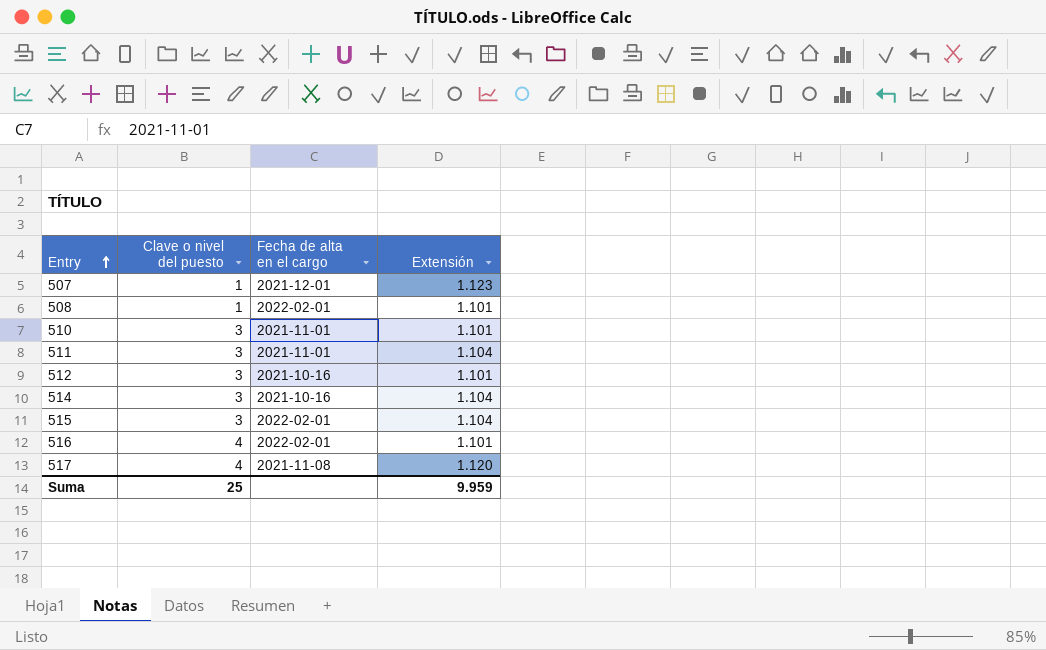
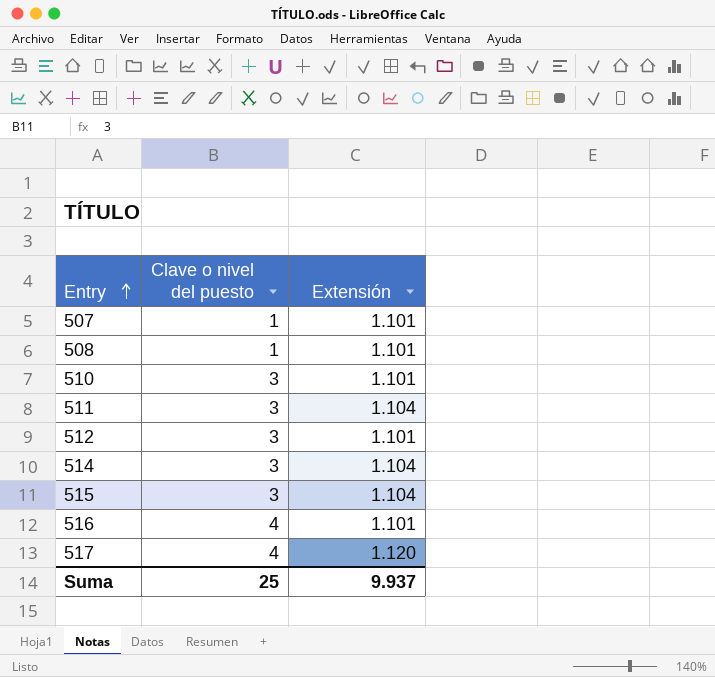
column Fecha de alta en el cargo | position: 3 -> none
507 | Extensión: 1.123 -> 1.101
Suma | Extensión: 9.959 -> 9.937

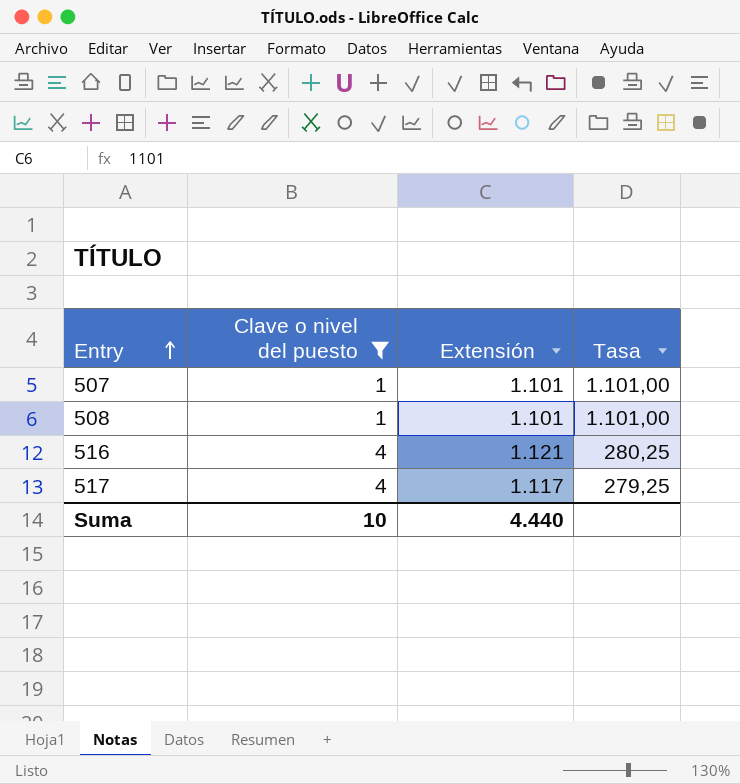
filter: none -> Clave o nivel del puesto != 3
column Tasa | formula: none -> [Extensión] / [Clave o nivel del puesto]
516 | Extensión: 1.101 -> 1.121
517 | Extensión: 1.120 -> 1.117
Suma | Clave o nivel del puesto: 25 -> 10
Suma | Extensión: 9.937 -> 4.440

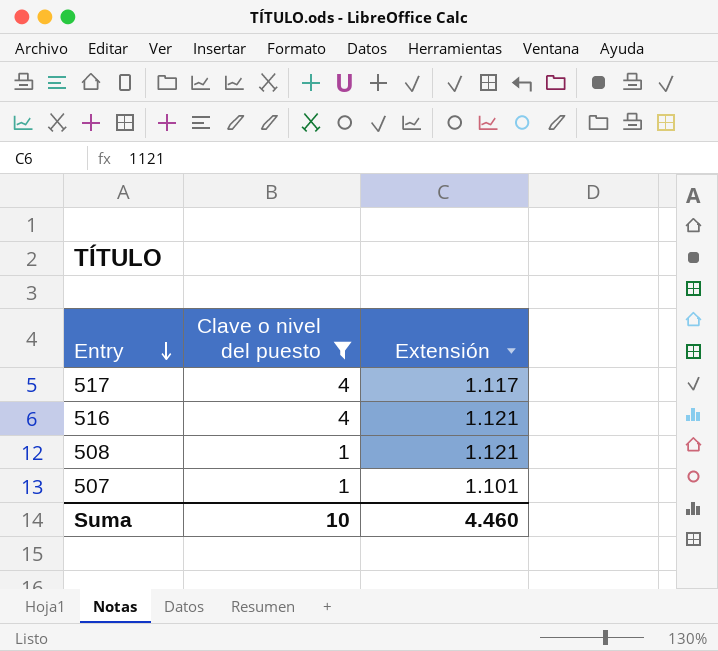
row order: Entry ascending -> Entry descending
column Tasa | formula: [Extensión] / [Clave o nivel del puesto] -> none
508 | Extensión: 1.101 -> 1.121
Suma | Extensión: 4.440 -> 4.460

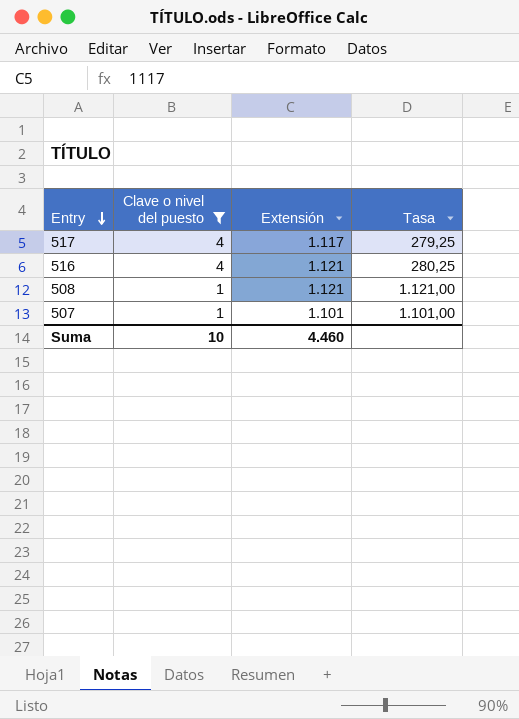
column Tasa | formula: none -> [Extensión] / [Clave o nivel del puesto]

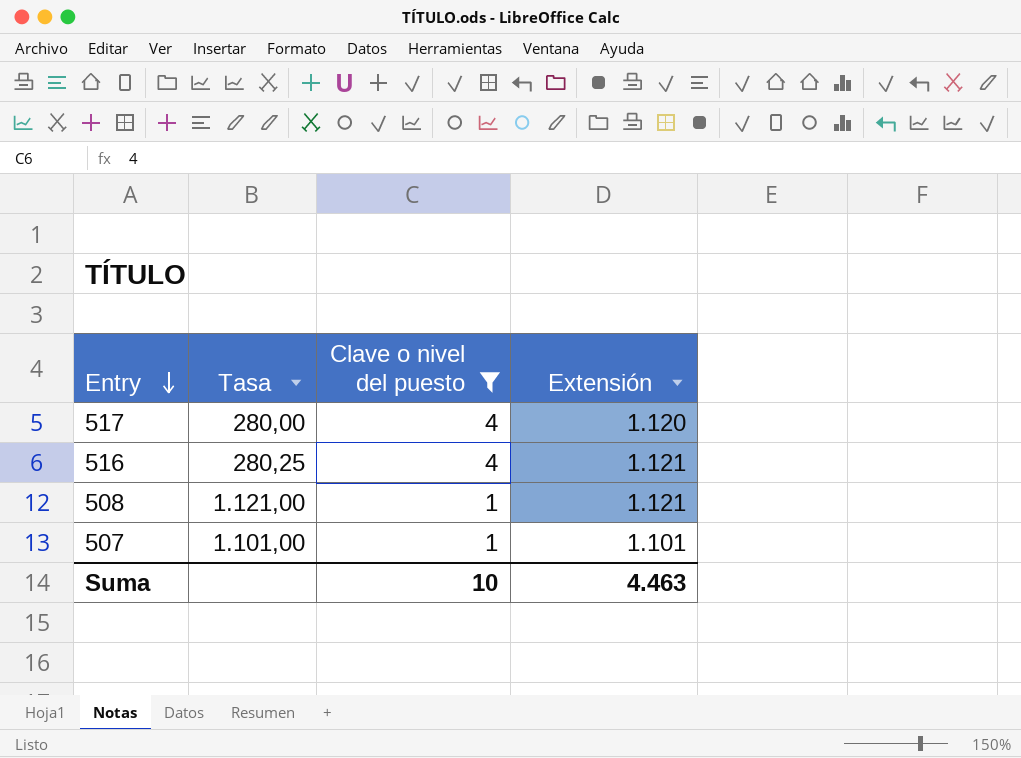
column Tasa | position: 4 -> 2
517 | Tasa: 279,25 -> 280,00
517 | Extensión: 1.117 -> 1.120
Suma | Extensión: 4.460 -> 4.463

